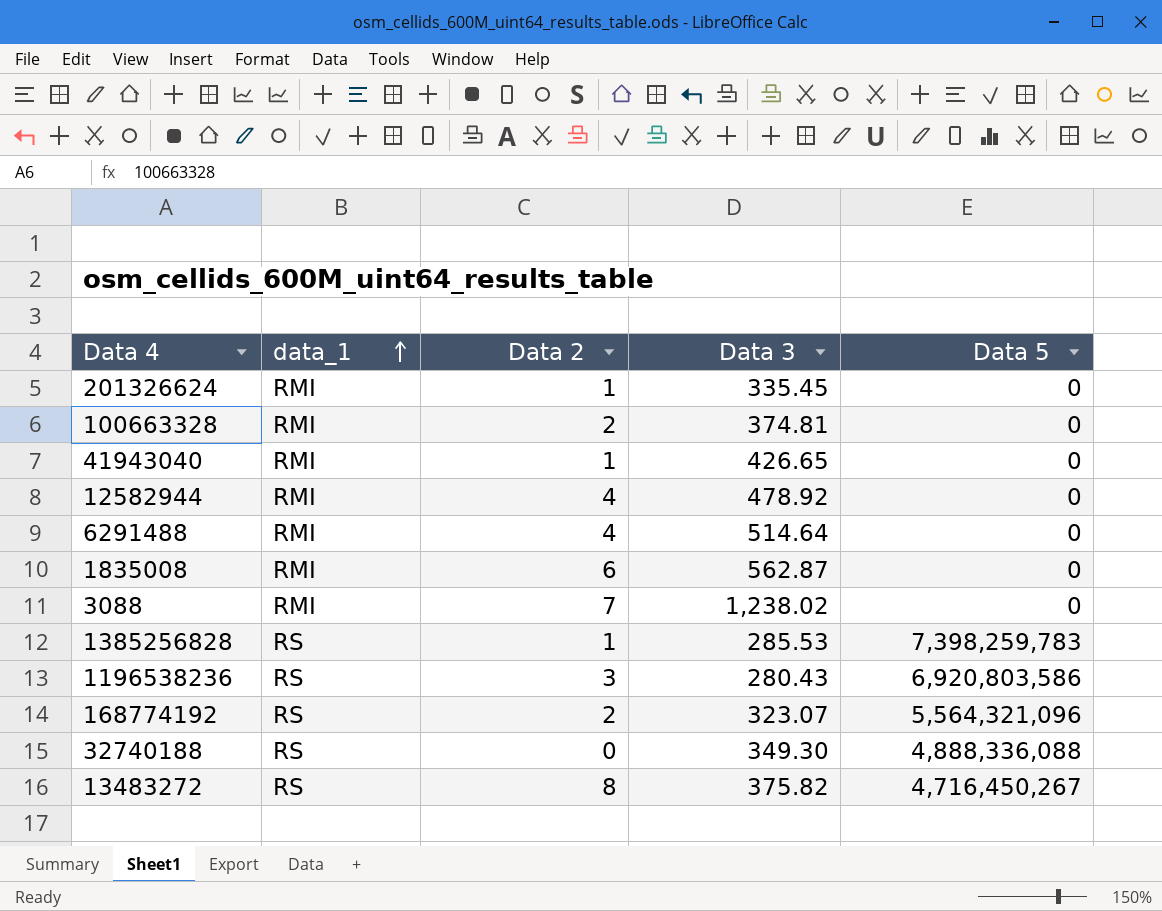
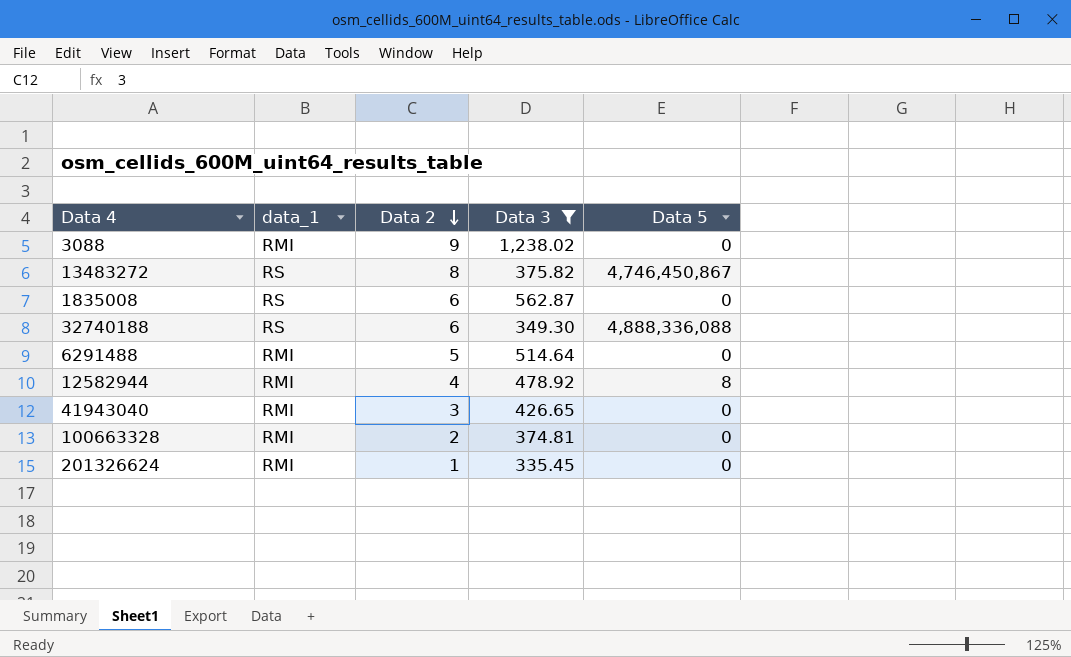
filter: none -> Data 3 >= 335.45
row order: data_1 ascending -> Data 2 descending
3088 | Data 2: 7 -> 9
13483272 | Data 5: 4,716,450,267 -> 4,746,450,867
1835008 | data_1: RMI -> RS
32740188 | Data 2: 0 -> 6
6291488 | Data 2: 4 -> 5
12582944 | Data 5: 0 -> 8
41943040 | Data 2: 1 -> 3

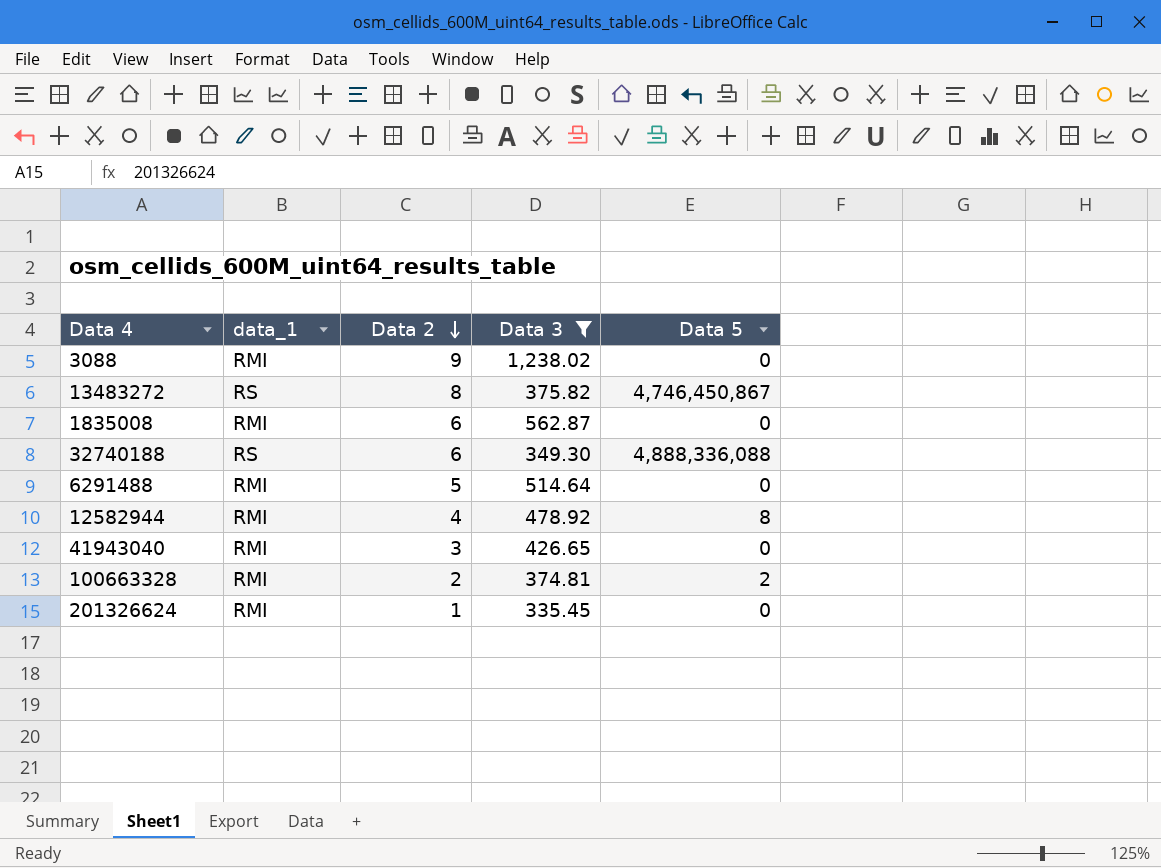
1835008 | data_1: RS -> RMI
100663328 | Data 5: 0 -> 2

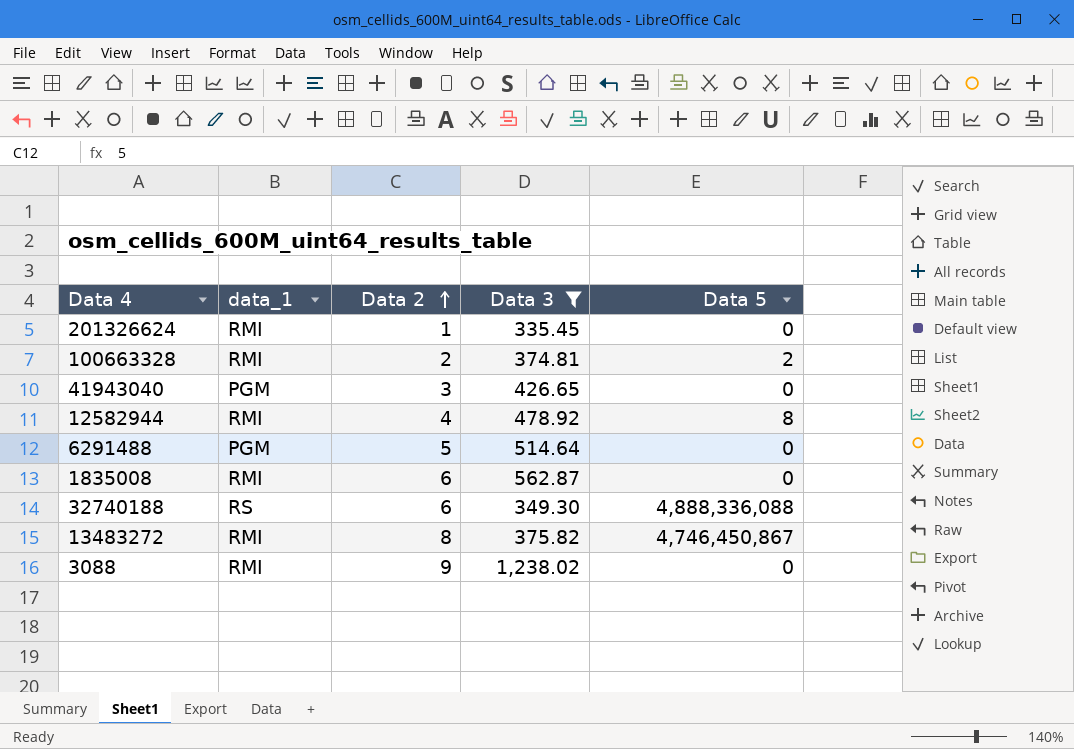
row order: Data 2 descending -> Data 2 ascending
41943040 | data_1: RMI -> PGM
6291488 | data_1: RMI -> PGM
13483272 | data_1: RS -> RMI

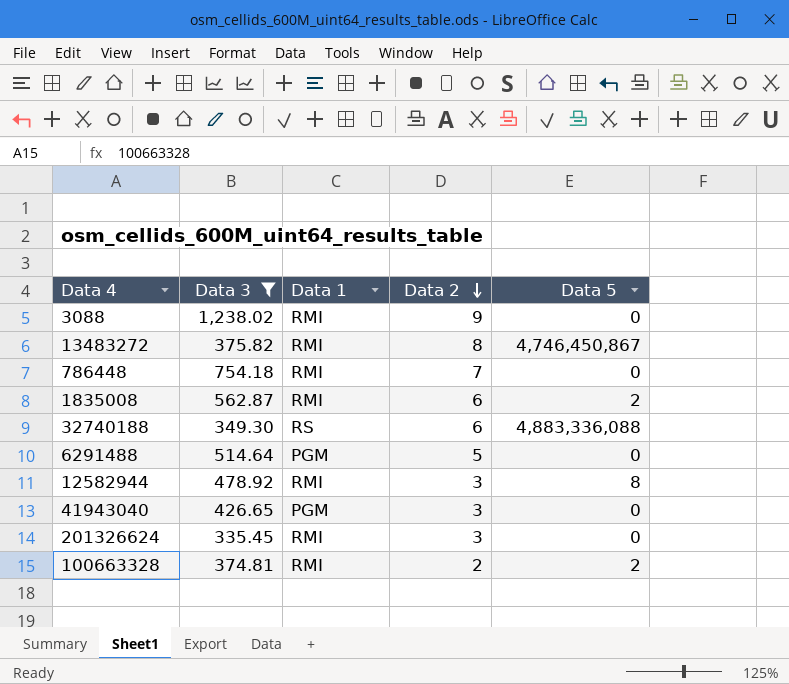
row order: Data 2 ascending -> Data 2 descending
column Data 3 | position: 4 -> 2
column name: data_1 -> Data 1
row 786448: none -> 754.18 | RMI | 7 | 0
1835008 | Data 5: 0 -> 2
32740188 | Data 5: 4,888,336,088 -> 4,883,336,088
12582944 | Data 2: 4 -> 3
201326624 | Data 2: 1 -> 3

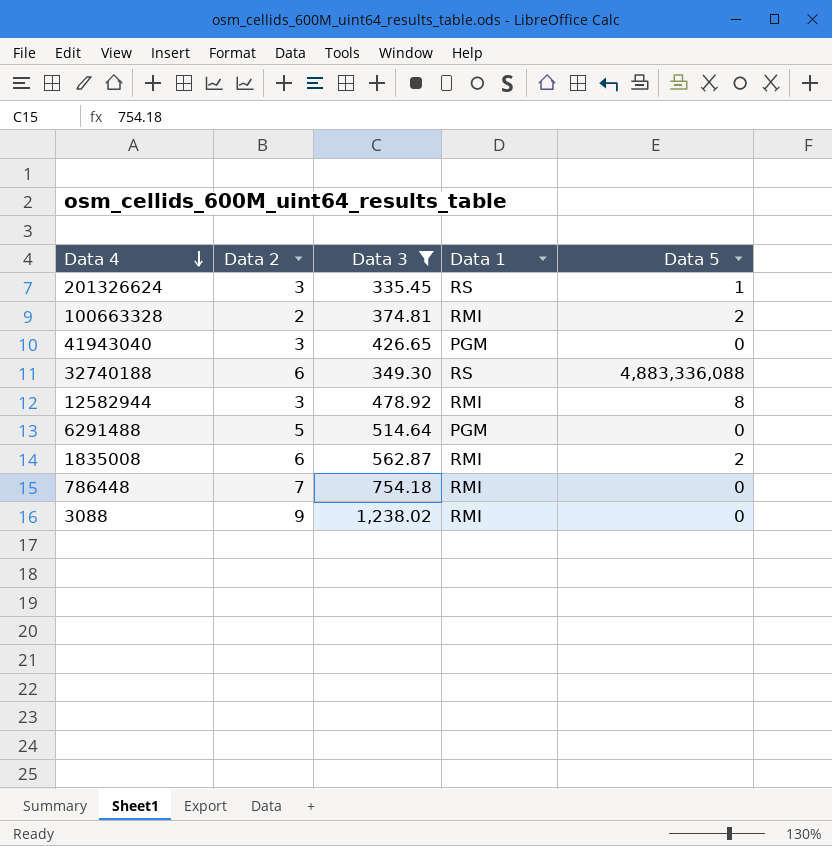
row order: Data 2 descending -> Data 4 descending
column Data 2 | position: 4 -> 2
row 13483272: 375.82 | RMI | 8 | 4,746,450,867 -> none
201326624 | Data 1: RMI -> RS
201326624 | Data 5: 0 -> 1

